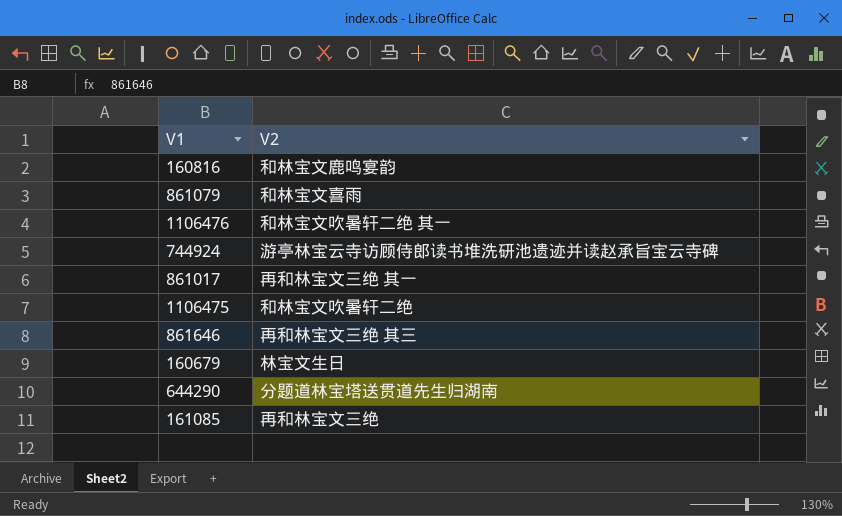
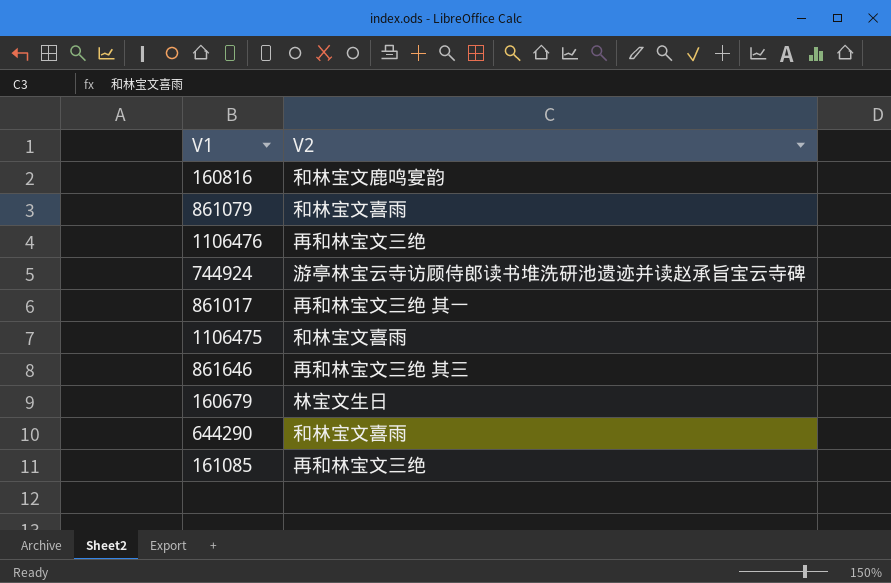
1106476 | V2: 和林宝文吹暑轩二绝 其一 -> 再和林宝文三绝
1106475 | V2: 和林宝文吹暑轩二绝 -> 和林宝文喜雨
644290 | V2: 分题道林宝塔送贯道先生归湖南 -> 和林宝文喜雨

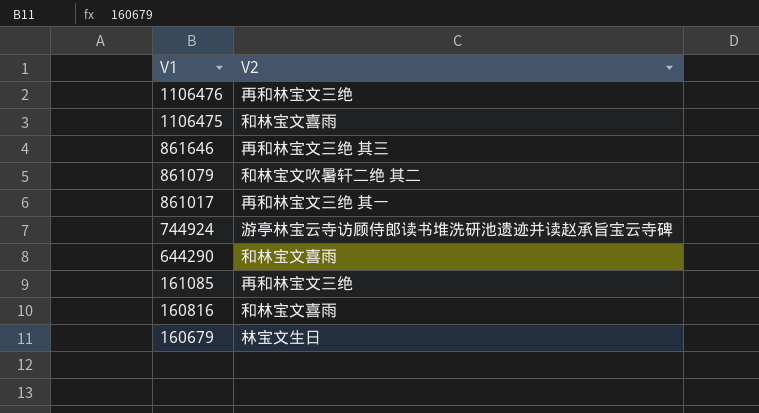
row order: none -> V1 descending
861079 | V2: 和林宝文喜雨 -> 和林宝文吹暑轩二绝 其二
160816 | V2: 和林宝文鹿鸣宴韵 -> 和林宝文喜雨

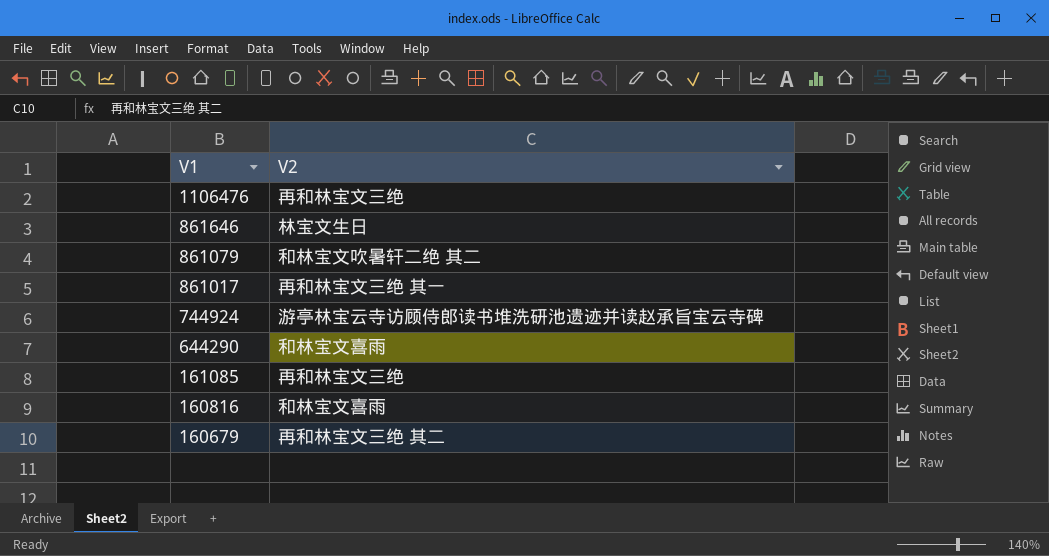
row 1106475: 和林宝文喜雨 -> none
861646 | V2: 再和林宝文三绝 其三 -> 林宝文生日
160679 | V2: 林宝文生日 -> 再和林宝文三绝 其二

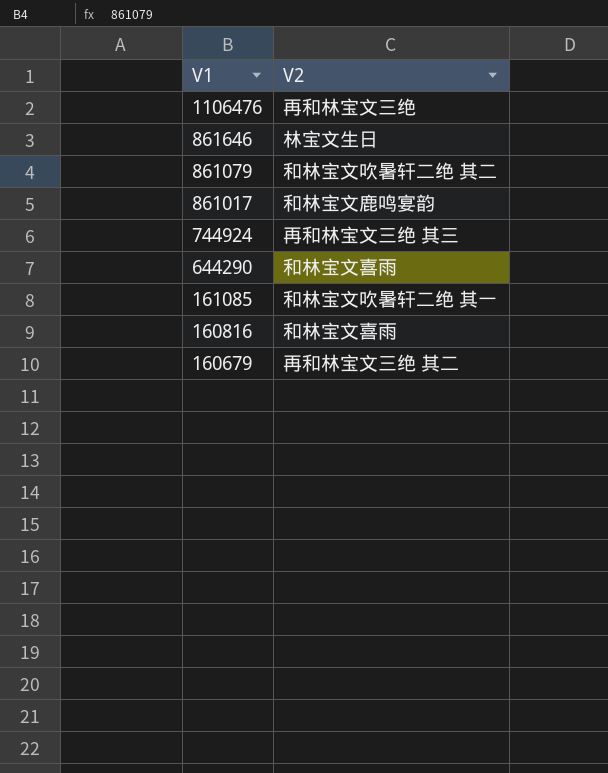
861017 | V2: 再和林宝文三绝 其一 -> 和林宝文鹿鸣宴韵
744924 | V2: 游亭林宝云寺访顾侍郎读书堆洗研池遗迹并读赵承旨宝云寺碑 -> 再和林宝文三绝 其三
161085 | V2: 再和林宝文三绝 -> 和林宝文吹暑轩二绝 其一

